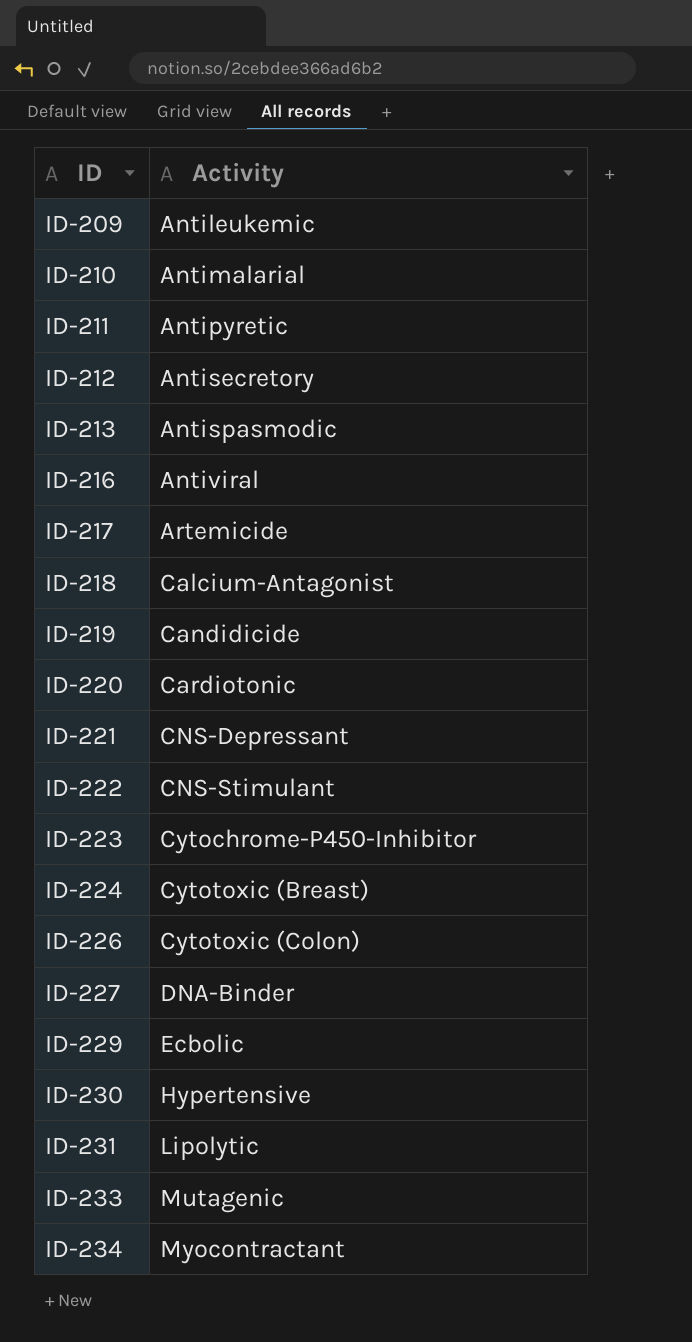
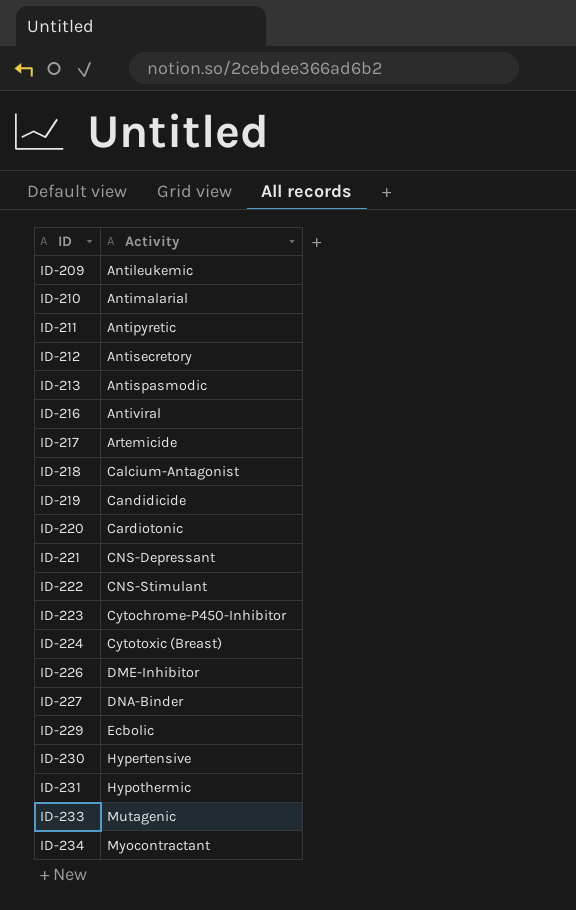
ID-226 | Activity: Cytotoxic (Colon) -> DME-Inhibitor
ID-231 | Activity: Lipolytic -> Hypothermic

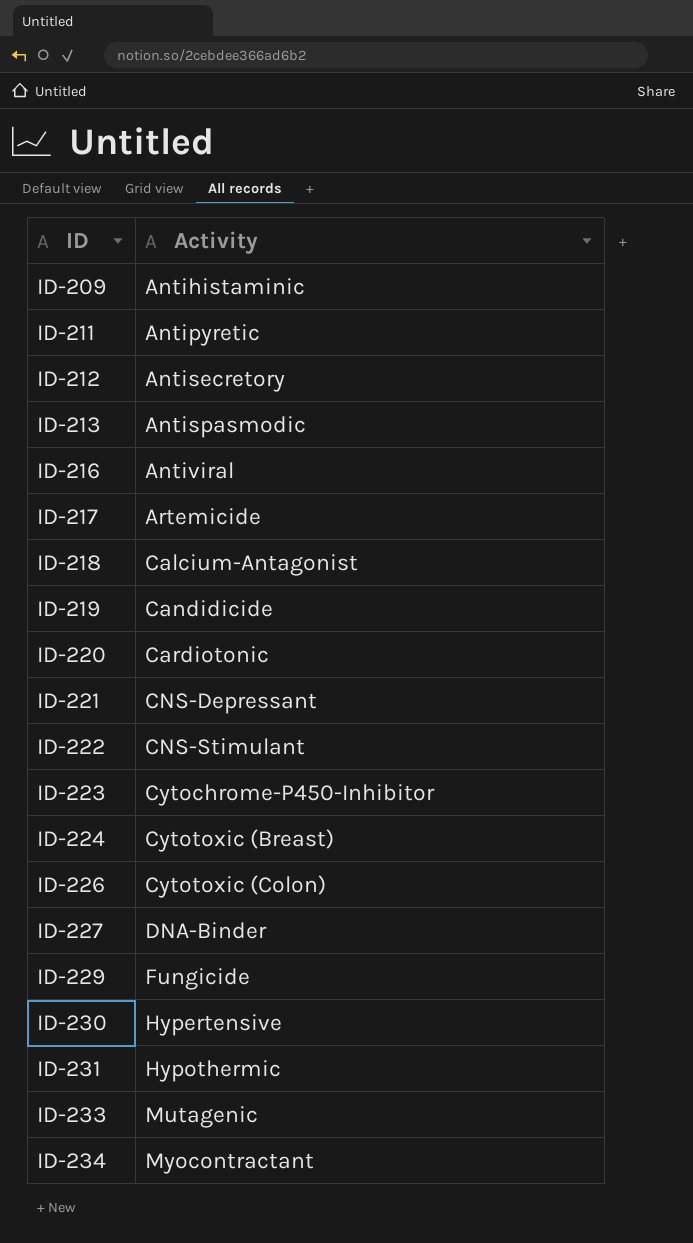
row ID-210: Antimalarial -> none
ID-209 | Activity: Antileukemic -> Antihistaminic
ID-226 | Activity: DME-Inhibitor -> Cytotoxic (Colon)
ID-229 | Activity: Ecbolic -> Fungicide

